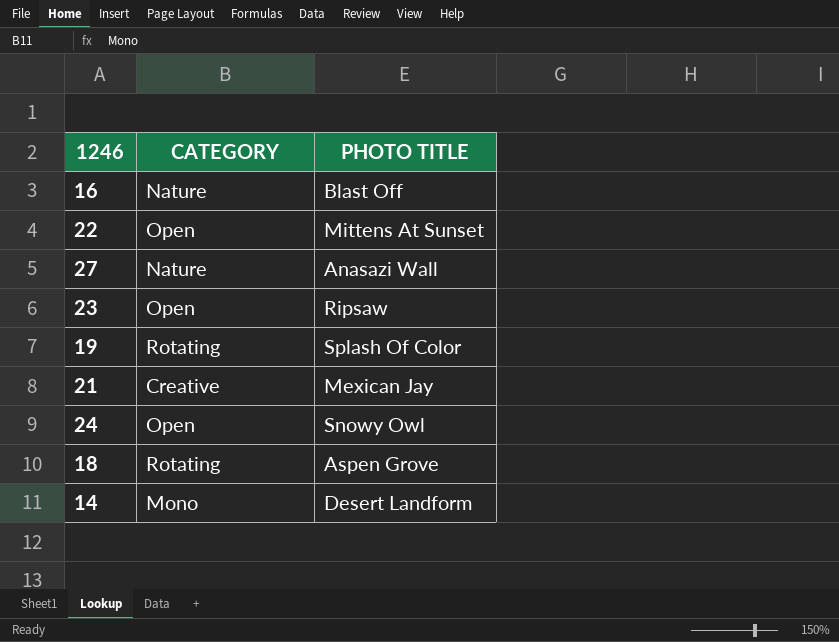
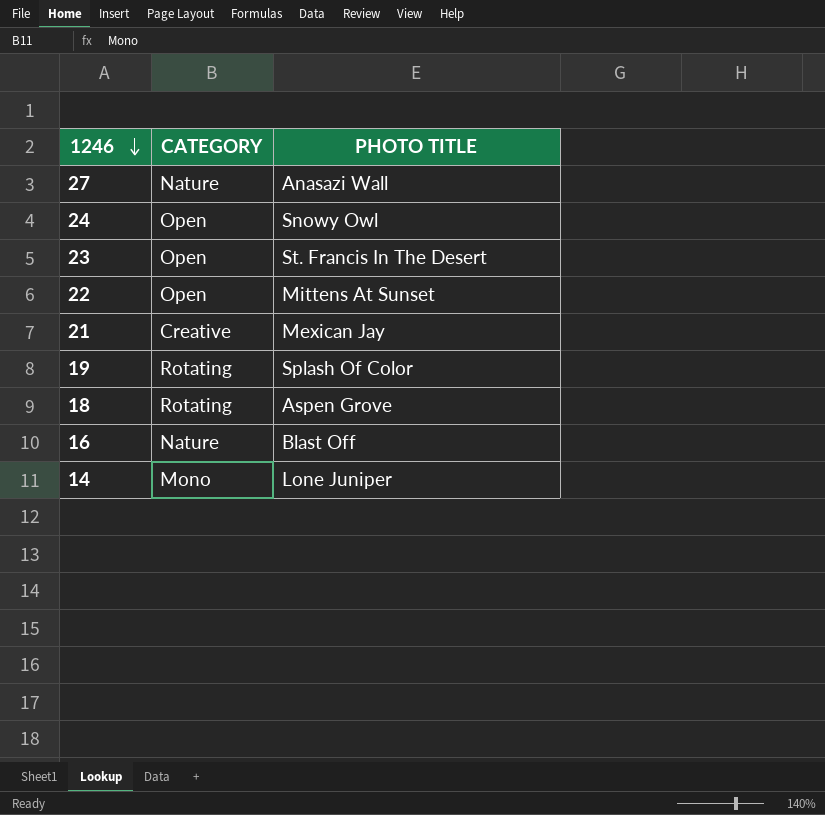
row order: none -> 1246 descending
23 | PHOTO TITLE: Ripsaw -> St. Francis In The Desert
14 | PHOTO TITLE: Desert Landform -> Lone Juniper

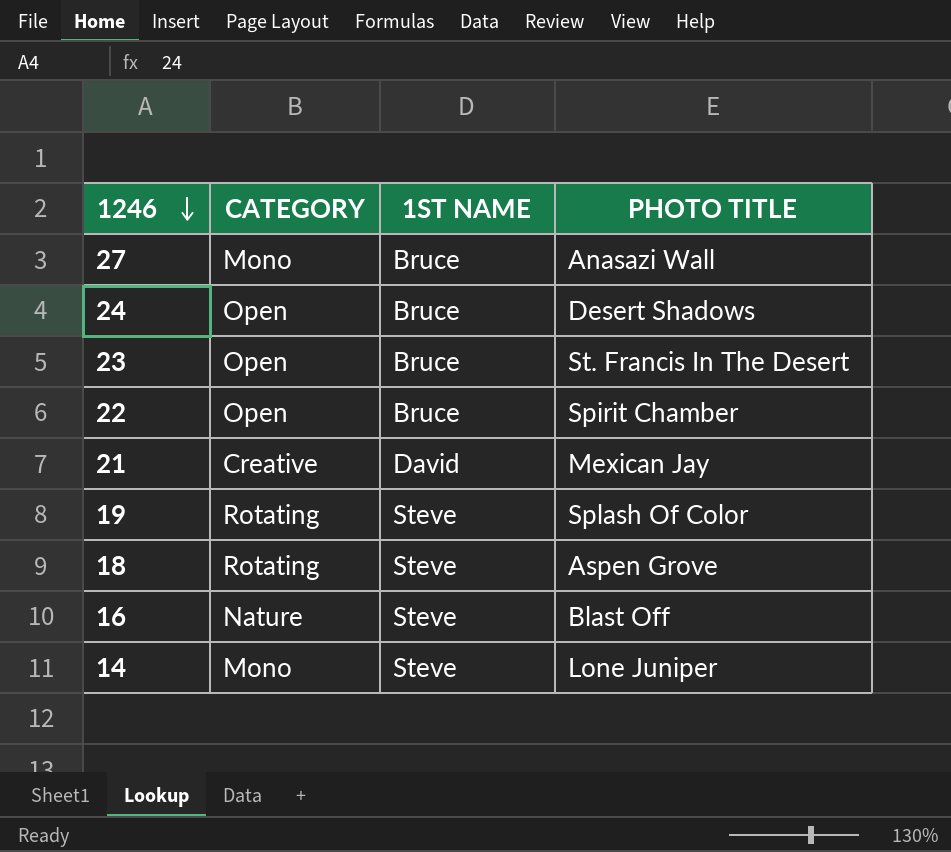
column 1ST NAME | position: none -> 3
27 | CATEGORY: Nature -> Mono
24 | PHOTO TITLE: Snowy Owl -> Desert Shadows
22 | PHOTO TITLE: Mittens At Sunset -> Spirit Chamber

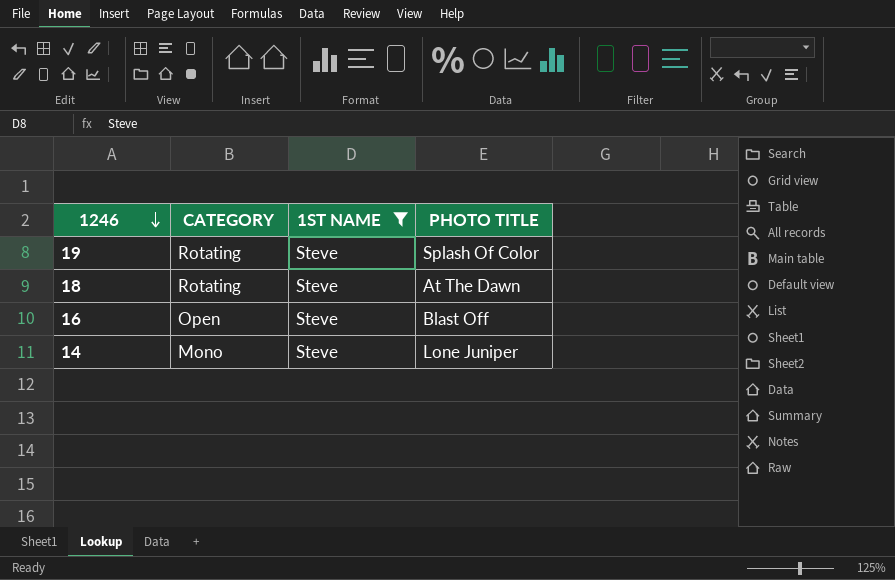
filter: none -> 1ST NAME = Steve
18 | PHOTO TITLE: Aspen Grove -> At The Dawn
16 | CATEGORY: Nature -> Open

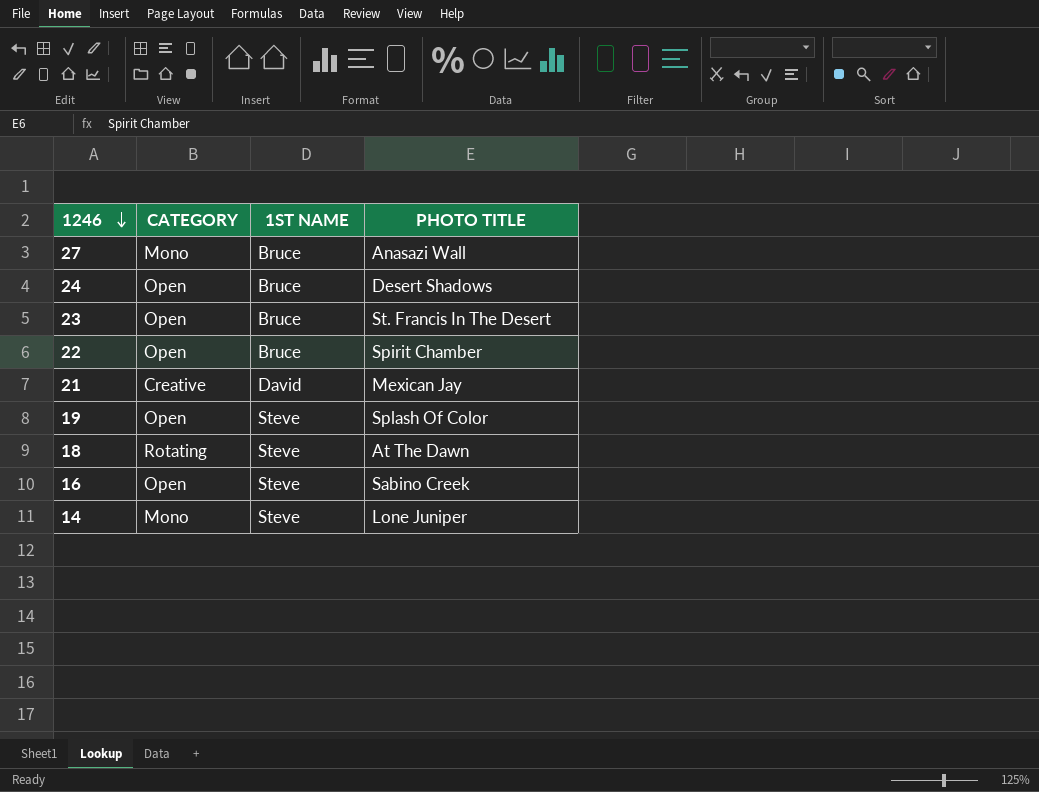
filter: 1ST NAME = Steve -> none
19 | CATEGORY: Rotating -> Open
16 | PHOTO TITLE: Blast Off -> Sabino Creek

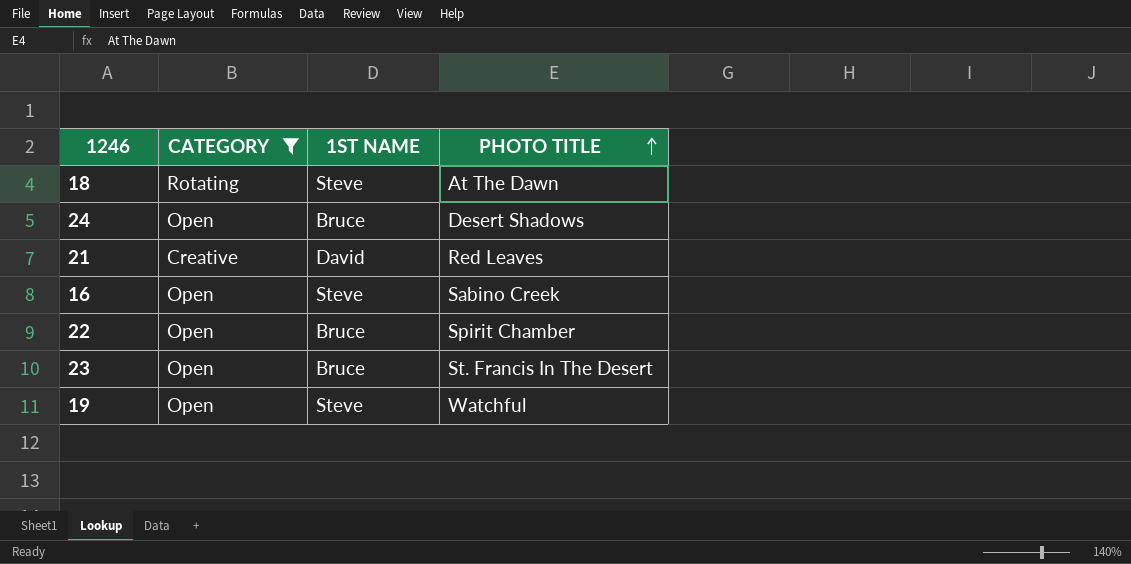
filter: none -> CATEGORY != Mono
row order: 1246 descending -> PHOTO TITLE ascending
21 | PHOTO TITLE: Mexican Jay -> Red Leaves
19 | PHOTO TITLE: Splash Of Color -> Watchful

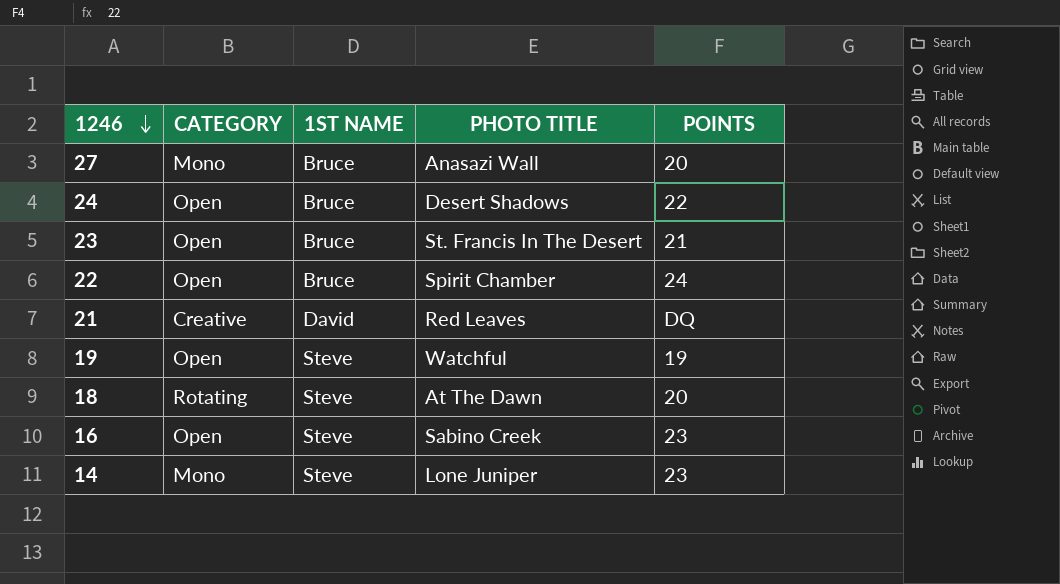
filter: CATEGORY != Mono -> none
row order: PHOTO TITLE ascending -> 1246 descending
column POINTS | position: none -> 5

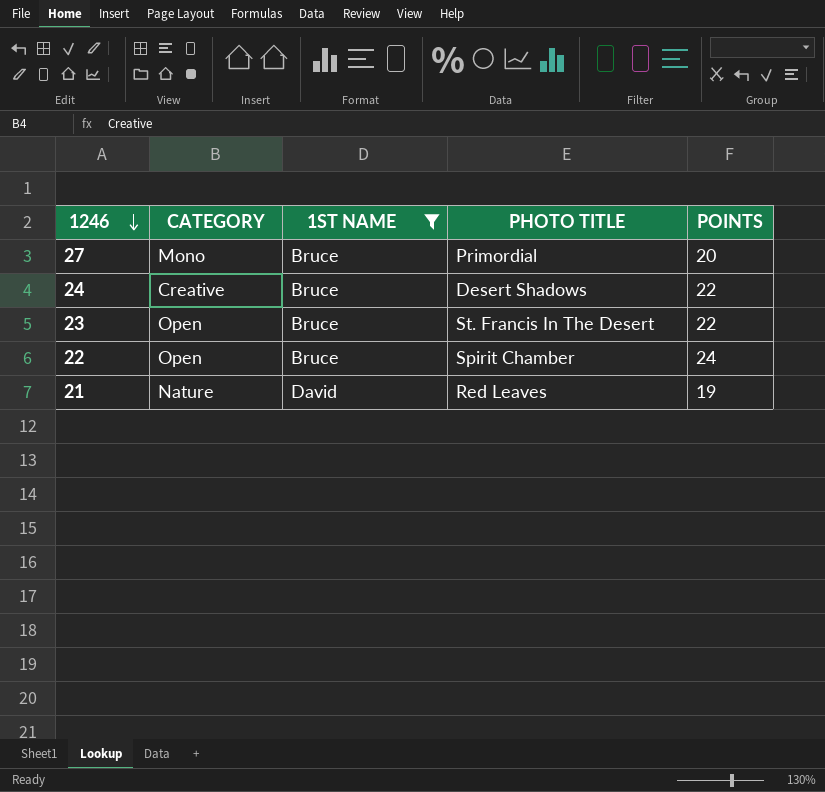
filter: none -> 1ST NAME != Steve
27 | PHOTO TITLE: Anasazi Wall -> Primordial
24 | CATEGORY: Open -> Creative
23 | POINTS: 21 -> 22
21 | CATEGORY: Creative -> Nature
21 | POINTS: DQ -> 19

